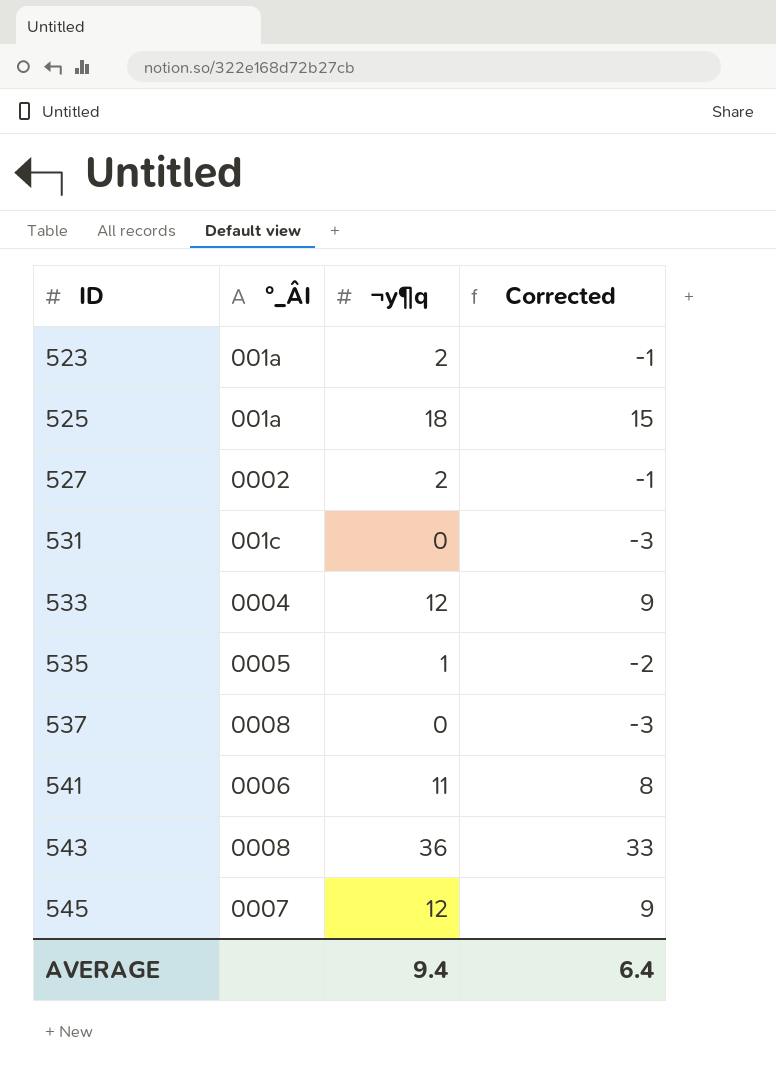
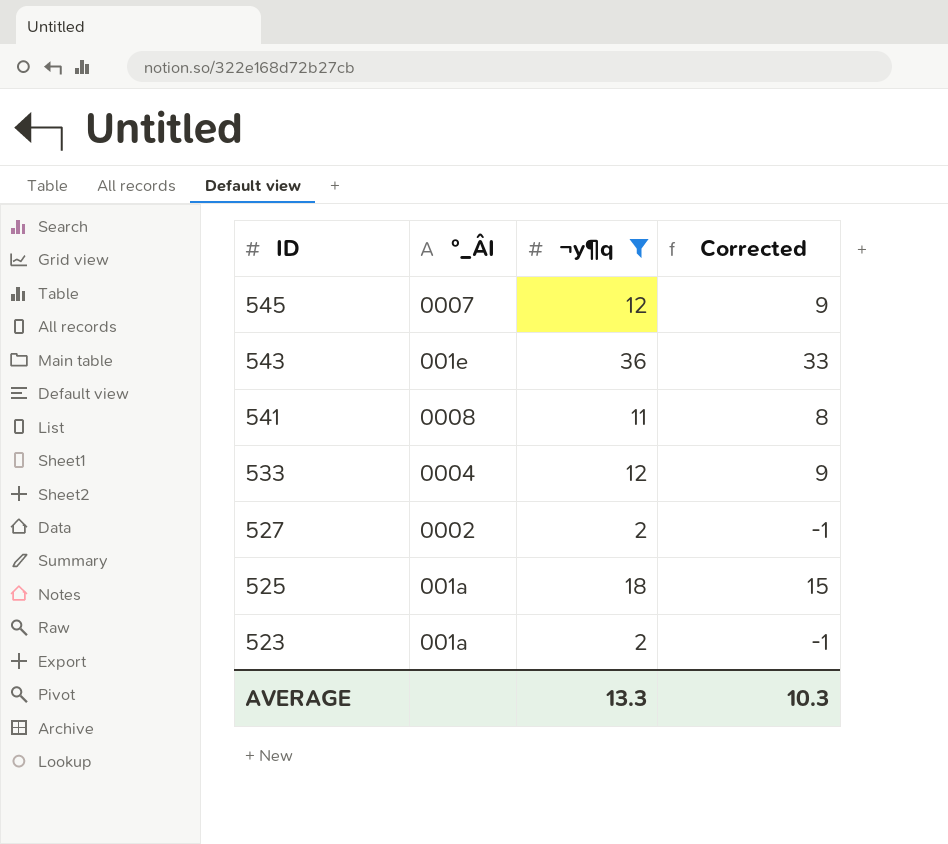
filter: none -> ¬y¶q >= 2
row order: ID ascending -> ID descending
543 | °_ÂI: 0008 -> 001e
541 | °_ÂI: 0006 -> 0008
AVERAGE | ¬y¶q: 9.4 -> 13.3
AVERAGE | Corrected: 6.4 -> 10.3

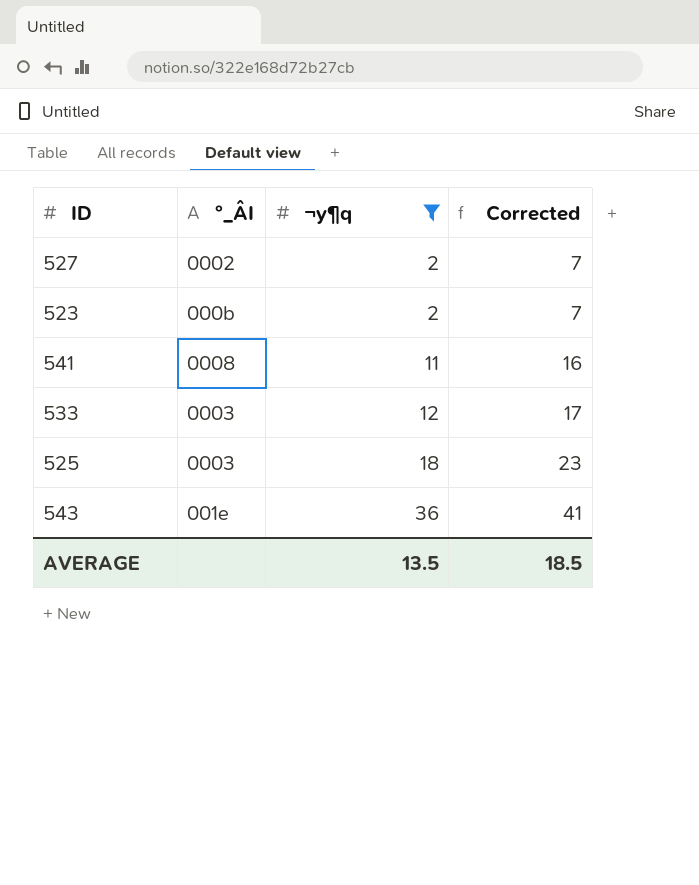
row order: ID descending -> ¬y¶q ascending
column Corrected | formula: [¬y¶q] - 3 -> [¬y¶q] + 5
row 545: 0007 | 12 | 9 -> none
523 | °_ÂI: 001a -> 000b
533 | °_ÂI: 0004 -> 0003
525 | °_ÂI: 001a -> 0003
AVERAGE | ¬y¶q: 13.3 -> 13.5
AVERAGE | Corrected: 10.3 -> 18.5

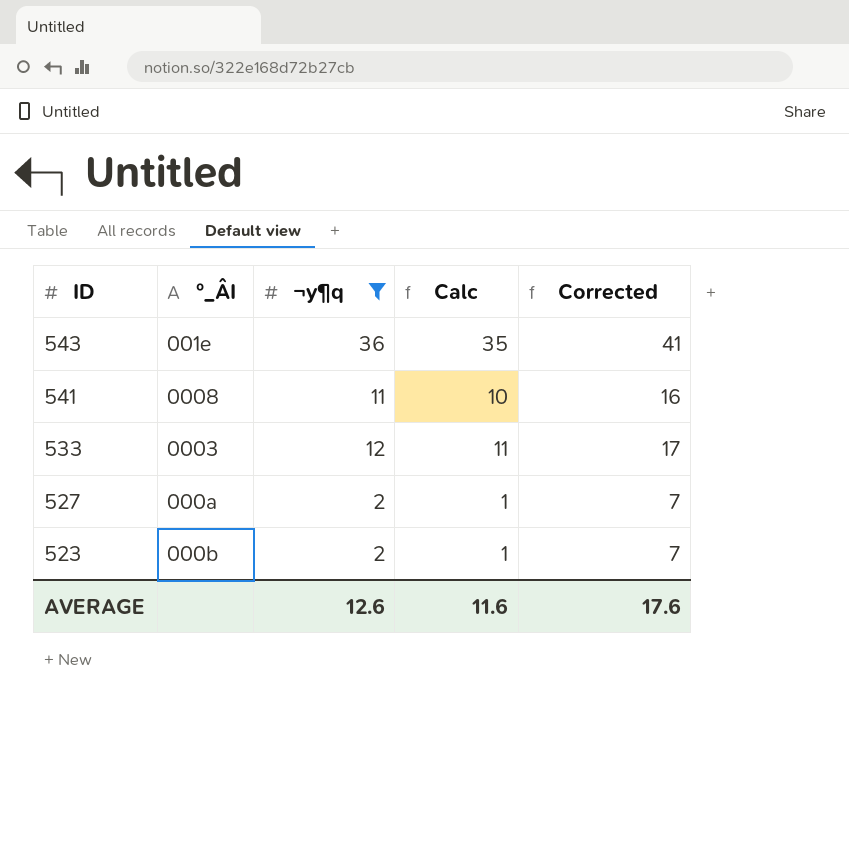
row order: ¬y¶q ascending -> ID descending
column Calc | formula: none -> [¬y¶q] - 1
row 525: 0003 | 18 | 23 -> none
527 | °_ÂI: 0002 -> 000a
AVERAGE | ¬y¶q: 13.5 -> 12.6
AVERAGE | Corrected: 18.5 -> 17.6

